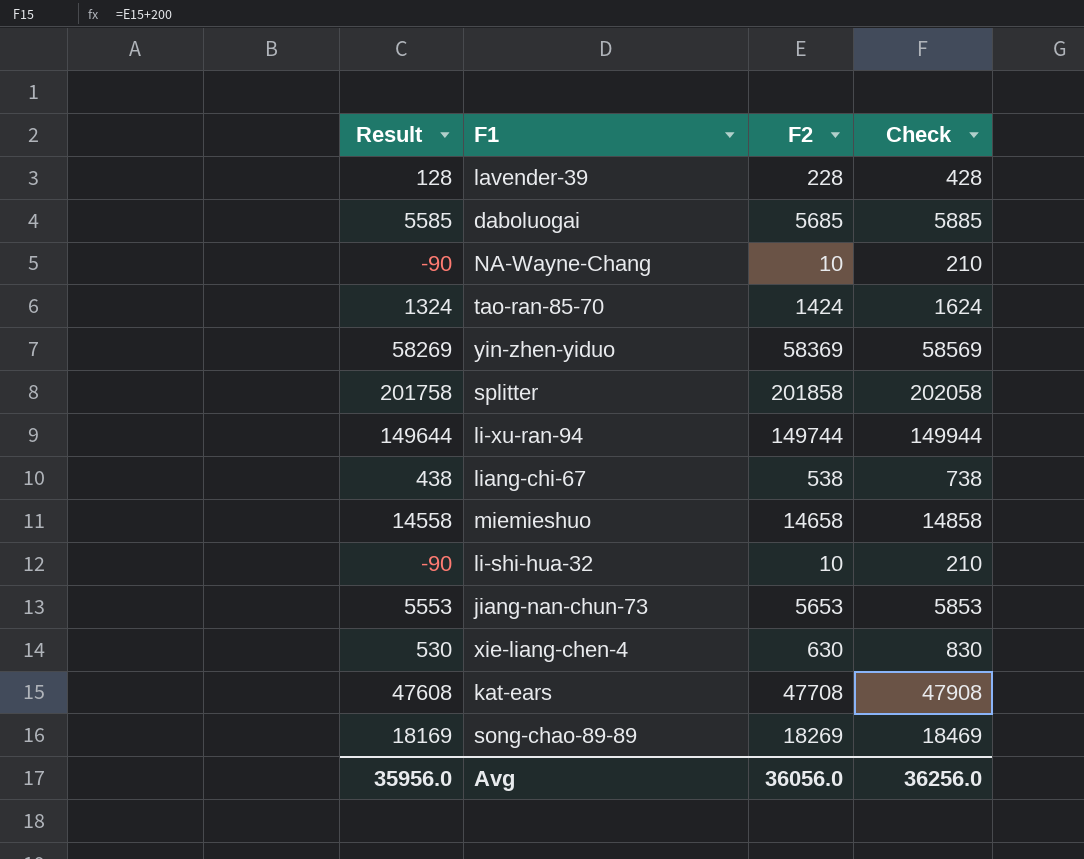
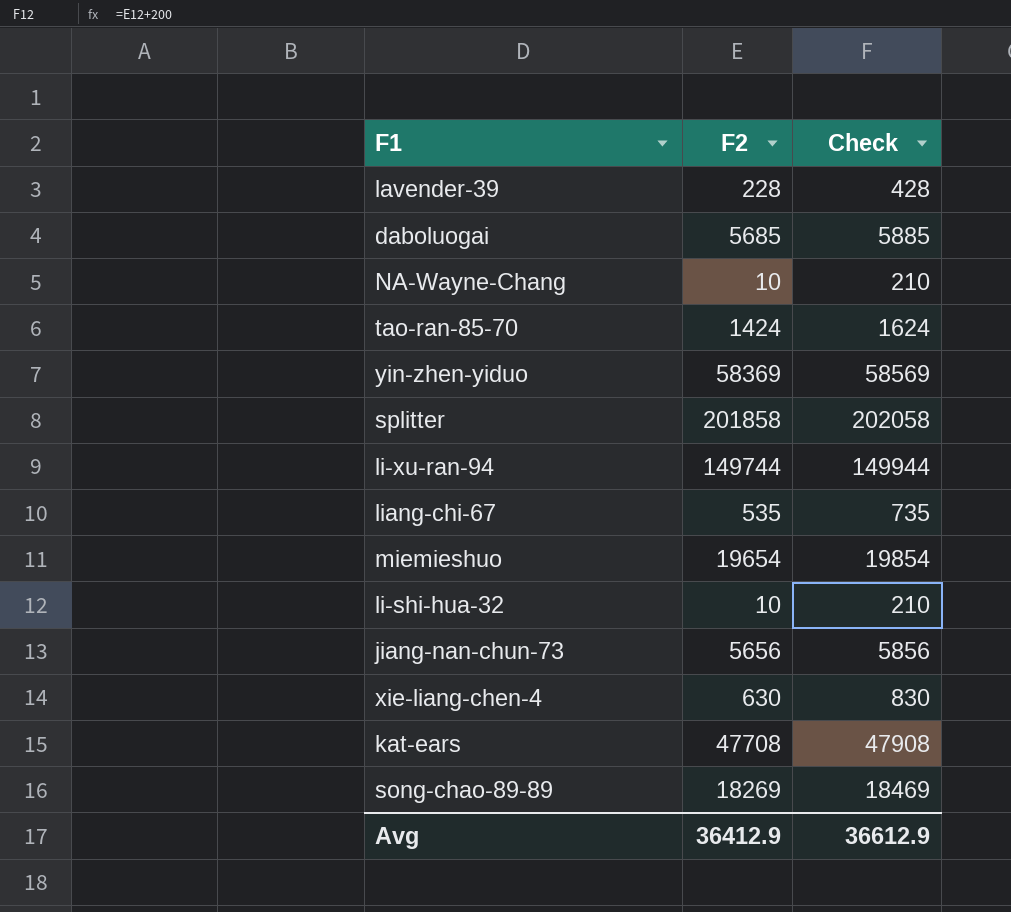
column Result | formula: [F2] - 100 -> none
liang-chi-67 | F2: 538 -> 535
liang-chi-67 | Check: 738 -> 735
miemieshuo | F2: 14658 -> 19654
miemieshuo | Check: 14858 -> 19854
jiang-nan-chun-73 | F2: 5653 -> 5656
jiang-nan-chun-73 | Check: 5853 -> 5856
Avg | F2: 36056.0 -> 36412.9
Avg | Check: 36256.0 -> 36612.9

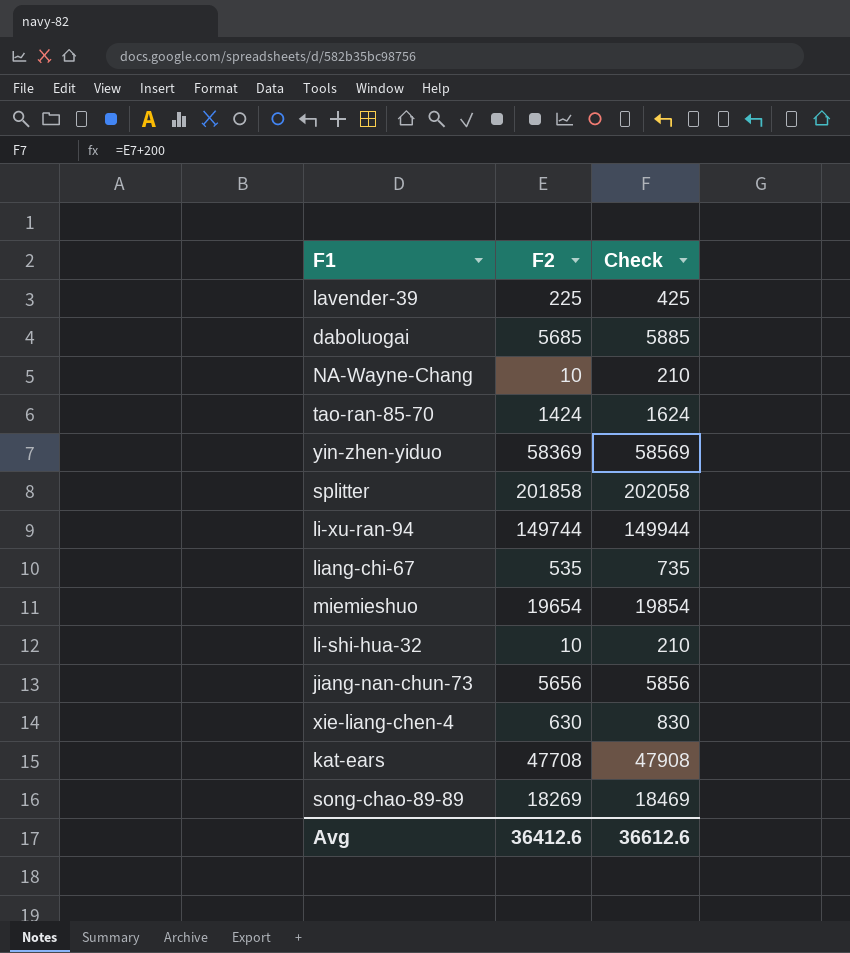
lavender-39 | F2: 228 -> 225
lavender-39 | Check: 428 -> 425
Avg | F2: 36412.9 -> 36412.6
Avg | Check: 36612.9 -> 36612.6

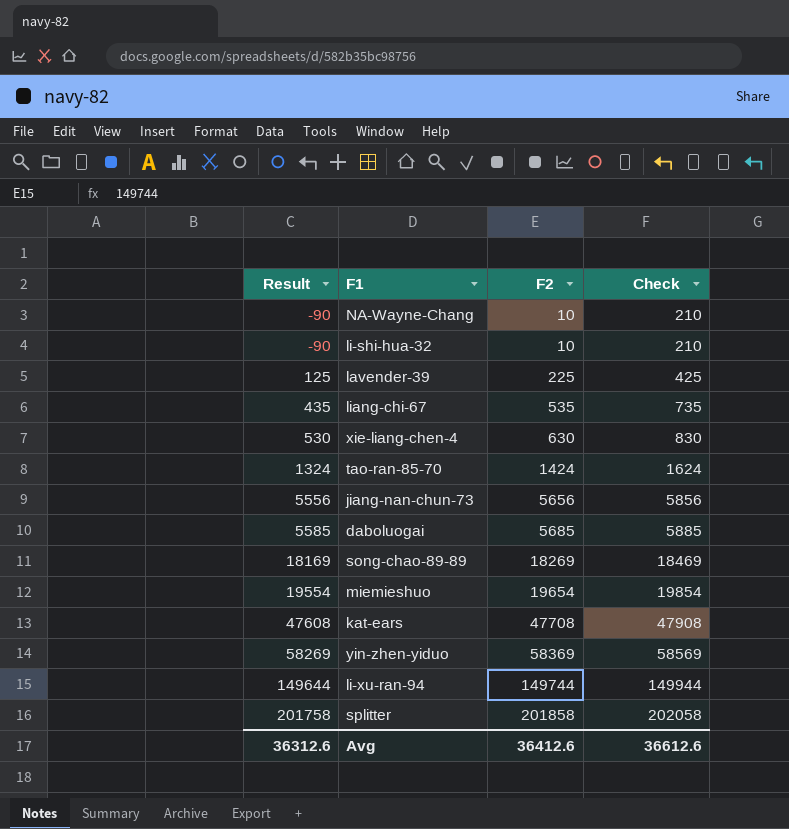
row order: none -> Result ascending
column Result | formula: none -> [F2] - 100

